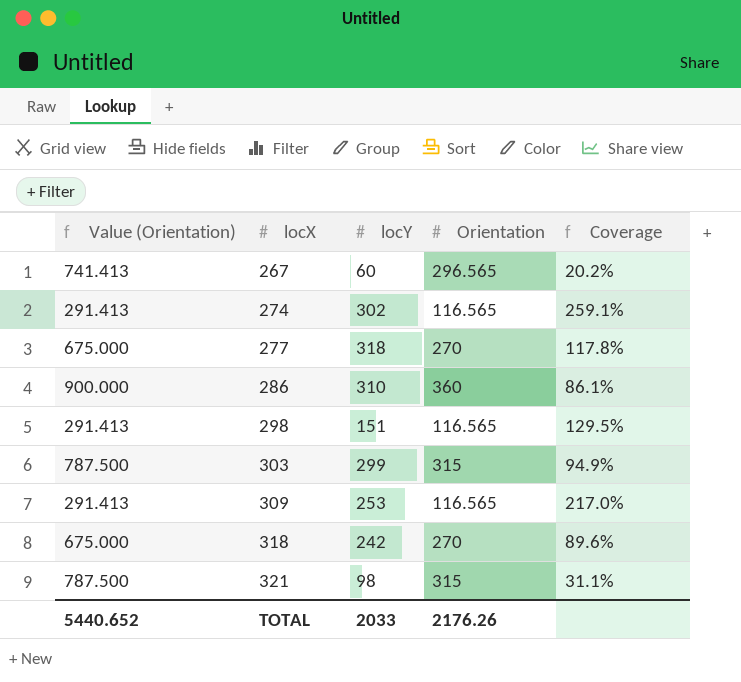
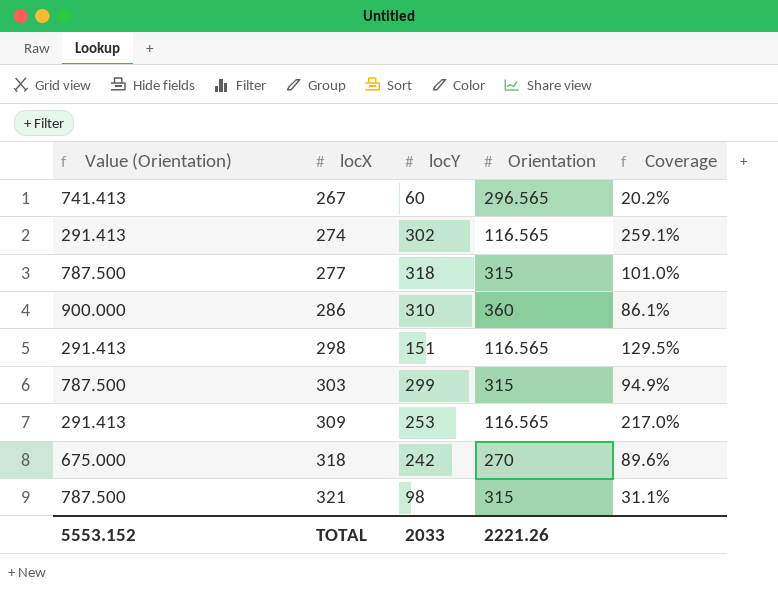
277 | Value (Orientation): 675.000 -> 787.500
277 | Orientation: 270 -> 315
277 | Coverage: 117.8% -> 101.0%
TOTAL | Value (Orientation): 5440.652 -> 5553.152
TOTAL | Orientation: 2176.26 -> 2221.26

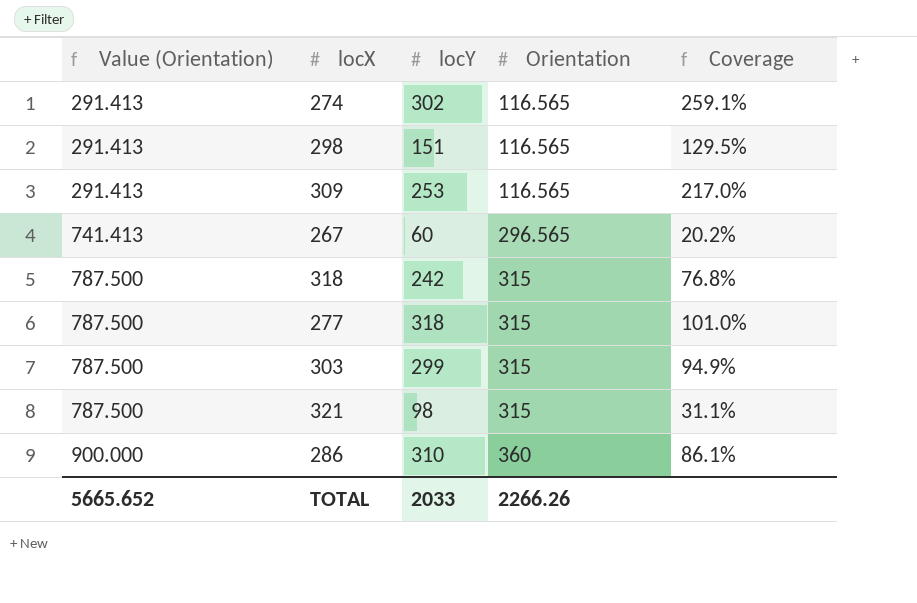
row order: locX ascending -> Value (Orientation) ascending
318 | Value (Orientation): 675.000 -> 787.500
318 | Orientation: 270 -> 315
318 | Coverage: 89.6% -> 76.8%
TOTAL | Value (Orientation): 5553.152 -> 5665.652
TOTAL | Orientation: 2221.26 -> 2266.26

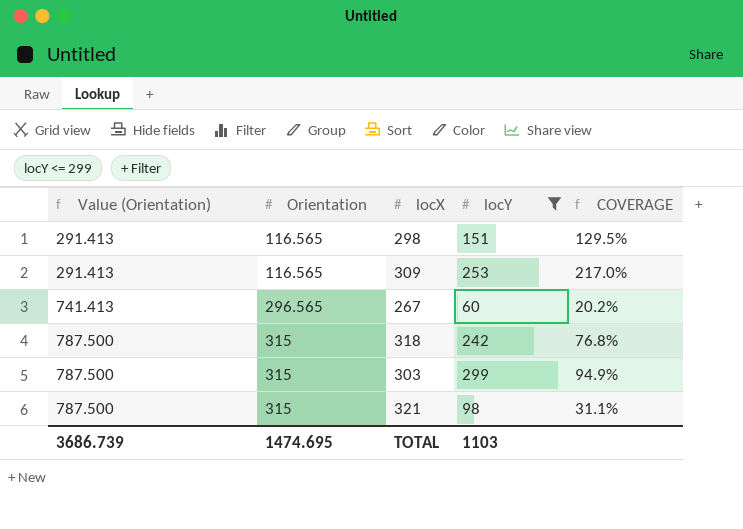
filter: none -> locY <= 299
column Orientation | position: 4 -> 2
column name: Coverage -> COVERAGE
TOTAL | Value (Orientation): 5665.652 -> 3686.739
TOTAL | Orientation: 2266.26 -> 1474.695
TOTAL | locY: 2033 -> 1103

